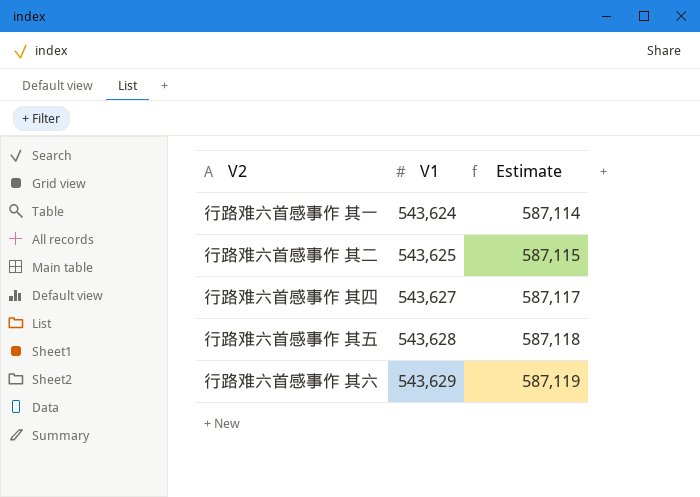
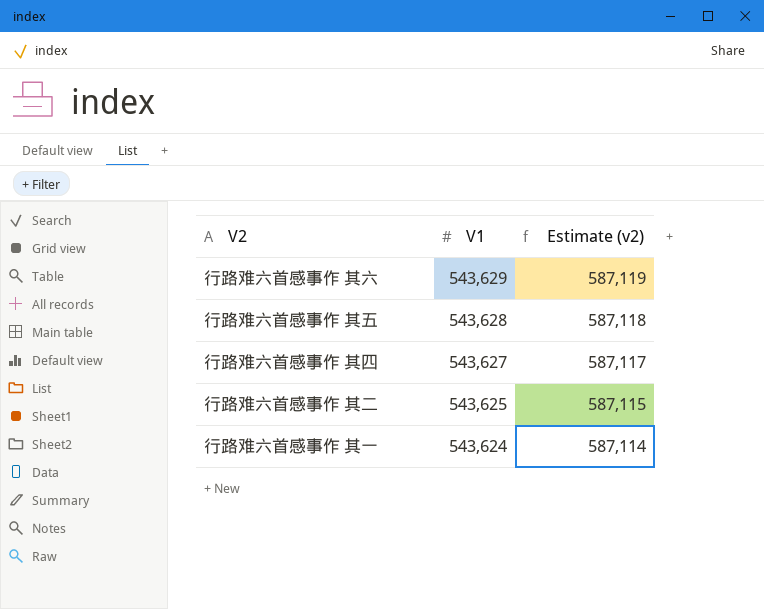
row order: V1 ascending -> V1 descending
column name: Estimate -> Estimate (v2)

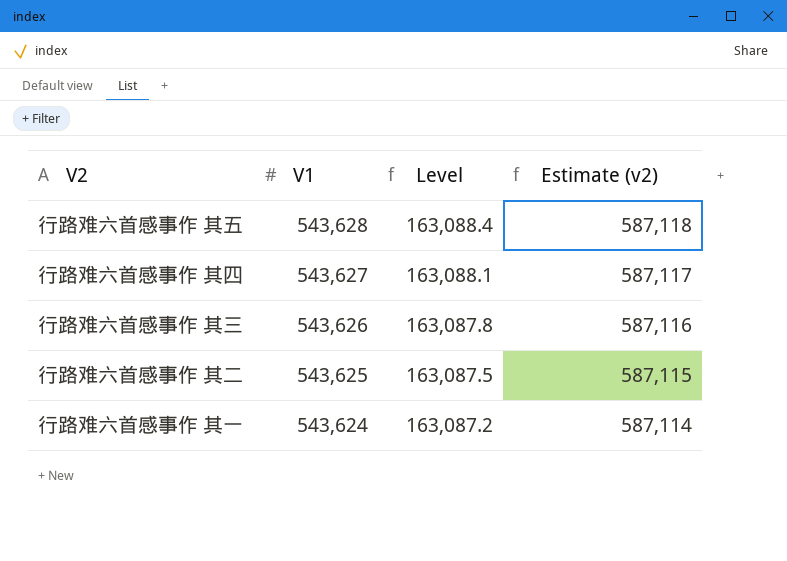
column Level | formula: none -> [V1] * 0.3
row 行路难六首感事作 其六: 543,629 | 587,119 -> none
row 行路难六首感事作 其三: none -> 543,626 | 163,087.8 | 587,116

